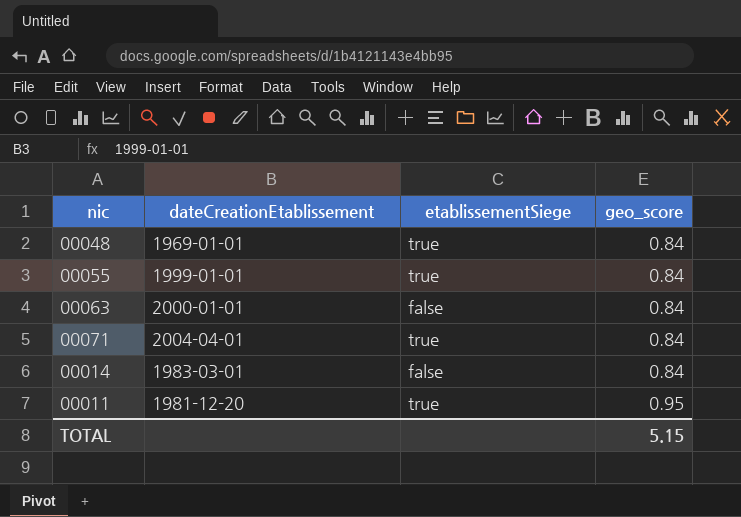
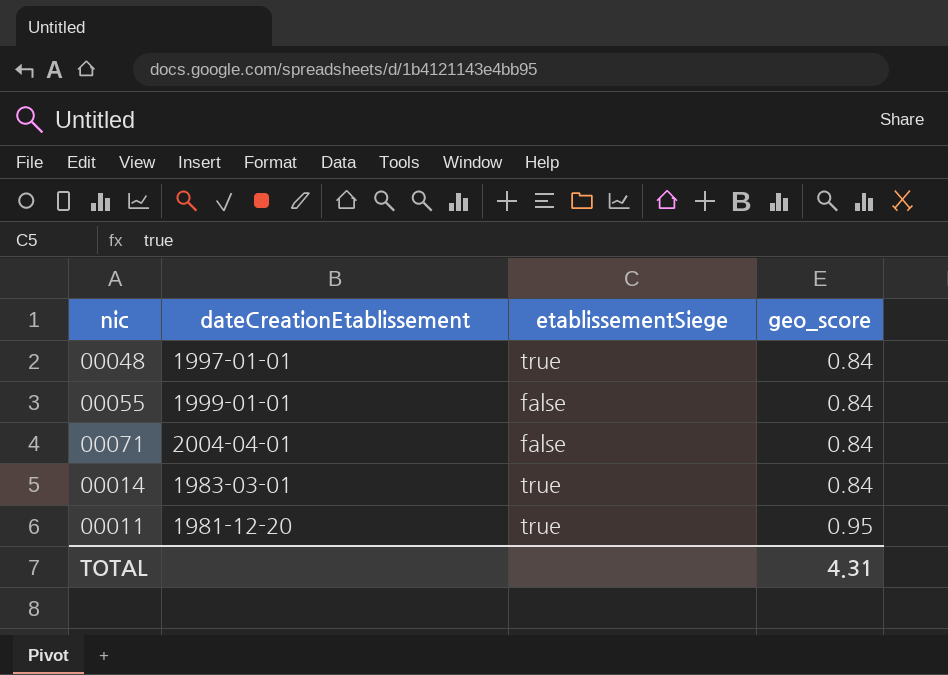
row 00063: 2000-01-01 | false | 0.84 -> none
00048 | dateCreationEtablissement: 1969-01-01 -> 1997-01-01
00055 | etablissementSiege: true -> false
00071 | etablissementSiege: true -> false
00014 | etablissementSiege: false -> true
TOTAL | geo_score: 5.15 -> 4.31

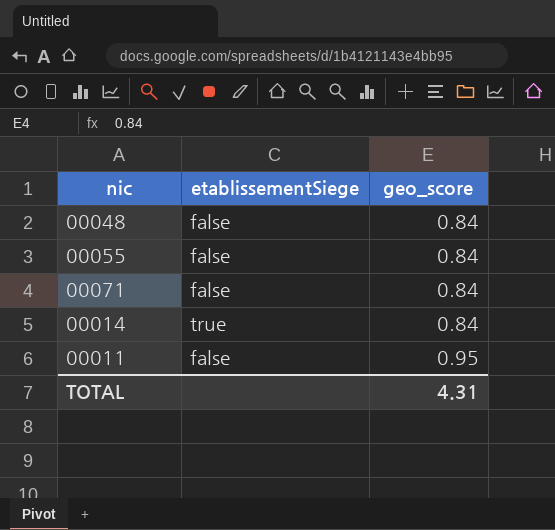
column dateCreationEtablissement | position: 2 -> none
00048 | etablissementSiege: true -> false
00011 | etablissementSiege: true -> false

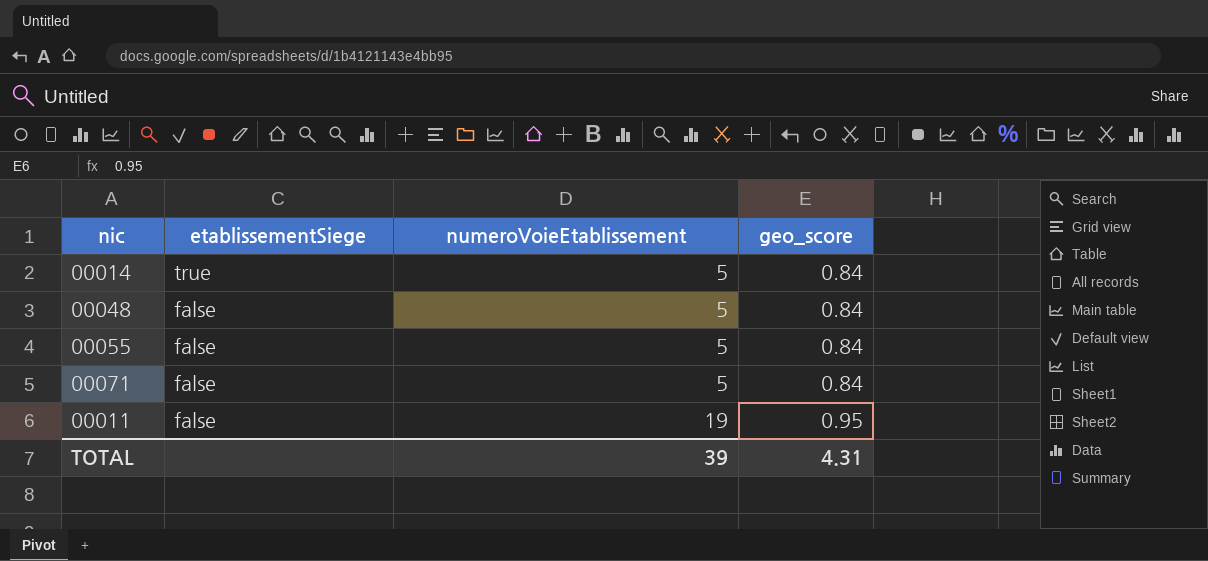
row order: geo_score ascending -> etablissementSiege descending
column numeroVoieEtablissement | position: none -> 3

